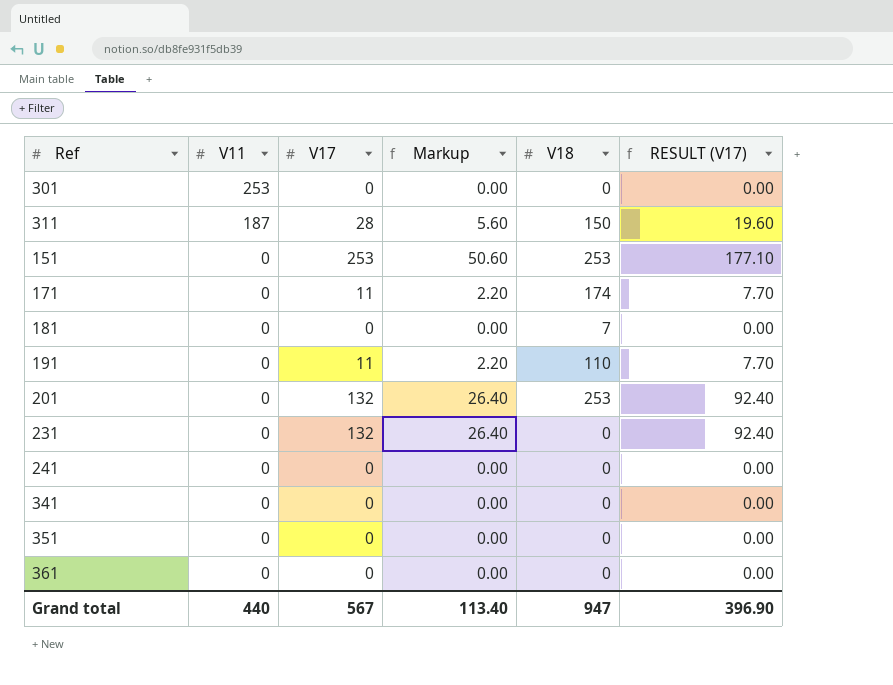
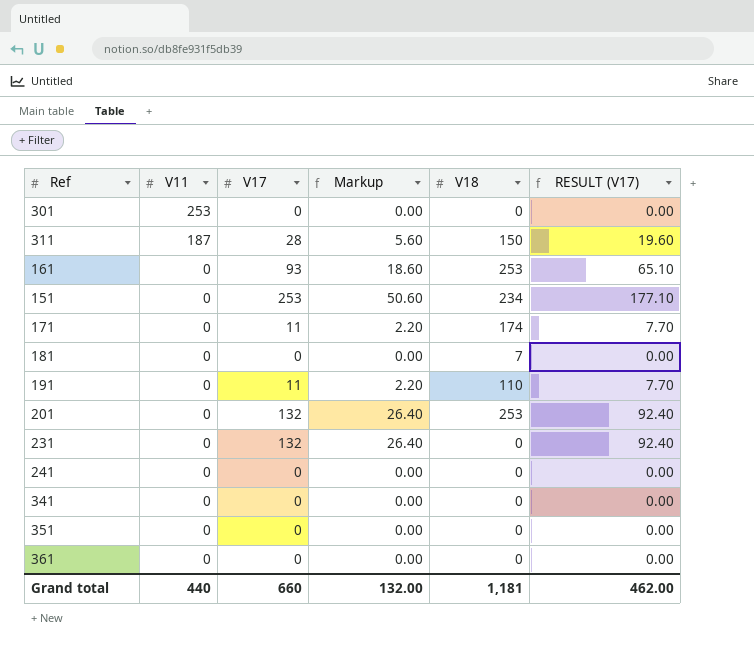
row 161: none -> 0 | 93 | 18.60 | 253 | 65.10
151 | V18: 253 -> 234
Grand total | V17: 567 -> 660
Grand total | Markup: 113.40 -> 132.00
Grand total | V18: 947 -> 1,181
Grand total | RESULT (V17): 396.90 -> 462.00

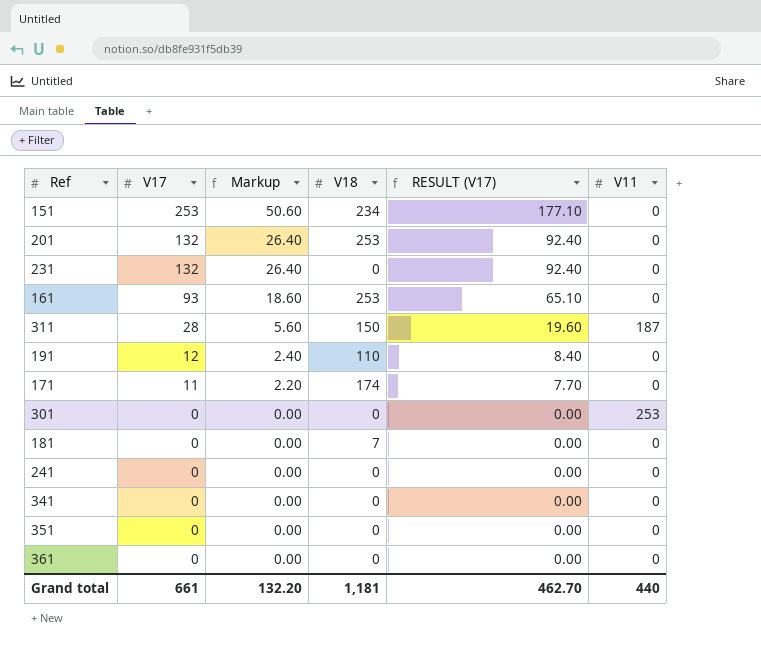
row order: V11 descending -> V17 descending
column V11 | position: 2 -> 6
191 | V17: 11 -> 12
191 | Markup: 2.20 -> 2.40
191 | RESULT (V17): 7.70 -> 8.40
Grand total | V17: 660 -> 661
Grand total | Markup: 132.00 -> 132.20
Grand total | RESULT (V17): 462.00 -> 462.70

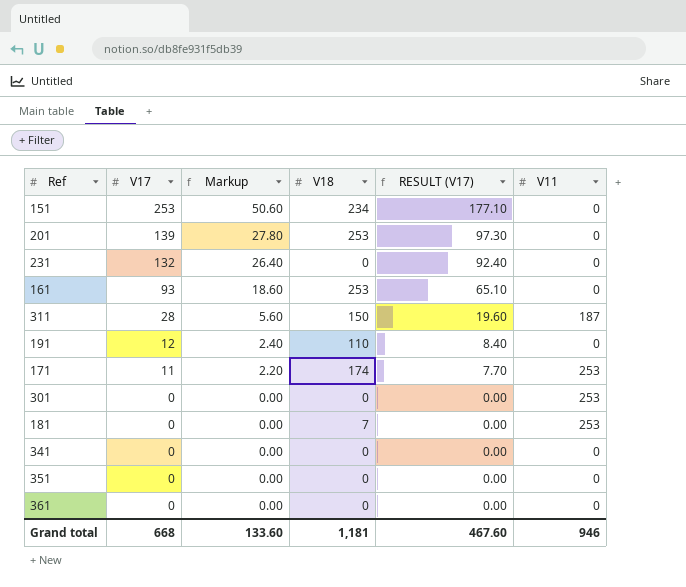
row 241: 0 | 0.00 | 0 | 0.00 | 0 -> none
201 | V17: 132 -> 139
201 | Markup: 26.40 -> 27.80
201 | RESULT (V17): 92.40 -> 97.30
171 | V11: 0 -> 253
181 | V11: 0 -> 253
Grand total | V17: 661 -> 668
Grand total | Markup: 132.20 -> 133.60
Grand total | RESULT (V17): 462.70 -> 467.60
Grand total | V11: 440 -> 946

